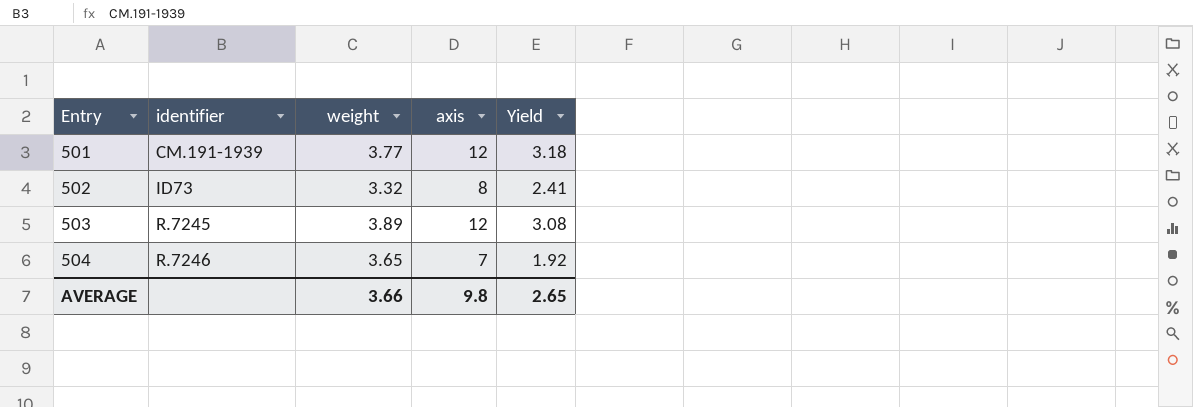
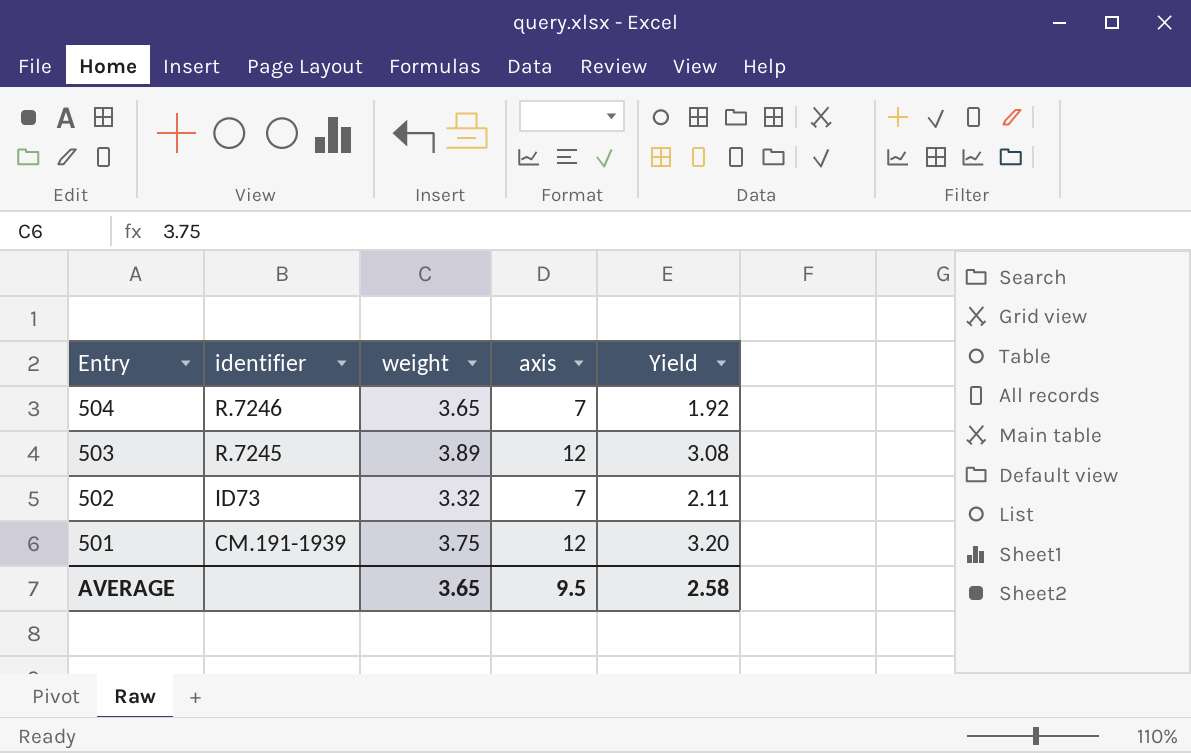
row order: Entry ascending -> Entry descending
502 | axis: 8 -> 7
502 | Yield: 2.41 -> 2.11
501 | weight: 3.77 -> 3.75
501 | Yield: 3.18 -> 3.20
AVERAGE | weight: 3.66 -> 3.65
AVERAGE | axis: 9.8 -> 9.5
AVERAGE | Yield: 2.65 -> 2.58

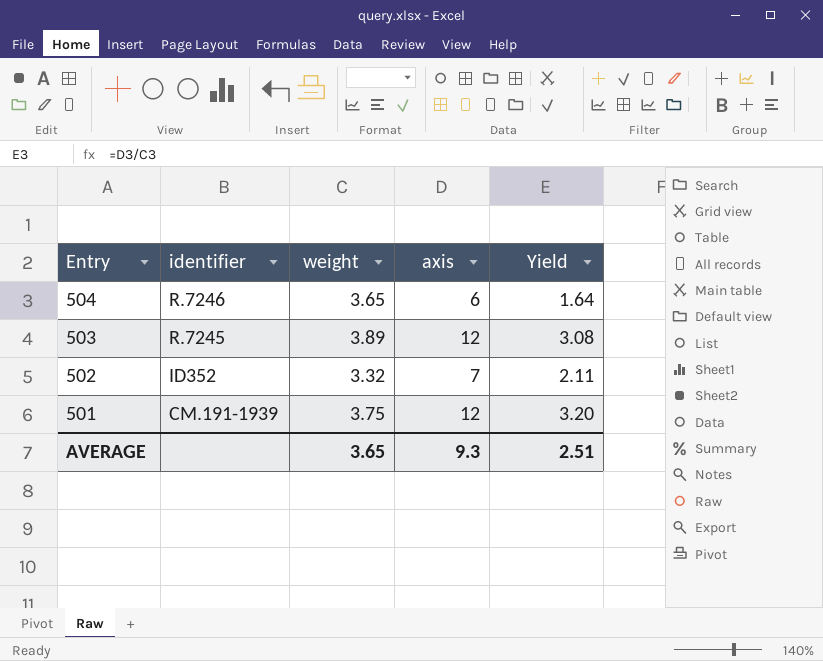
504 | axis: 7 -> 6
504 | Yield: 1.92 -> 1.64
502 | identifier: ID73 -> ID352
AVERAGE | axis: 9.5 -> 9.3
AVERAGE | Yield: 2.58 -> 2.51

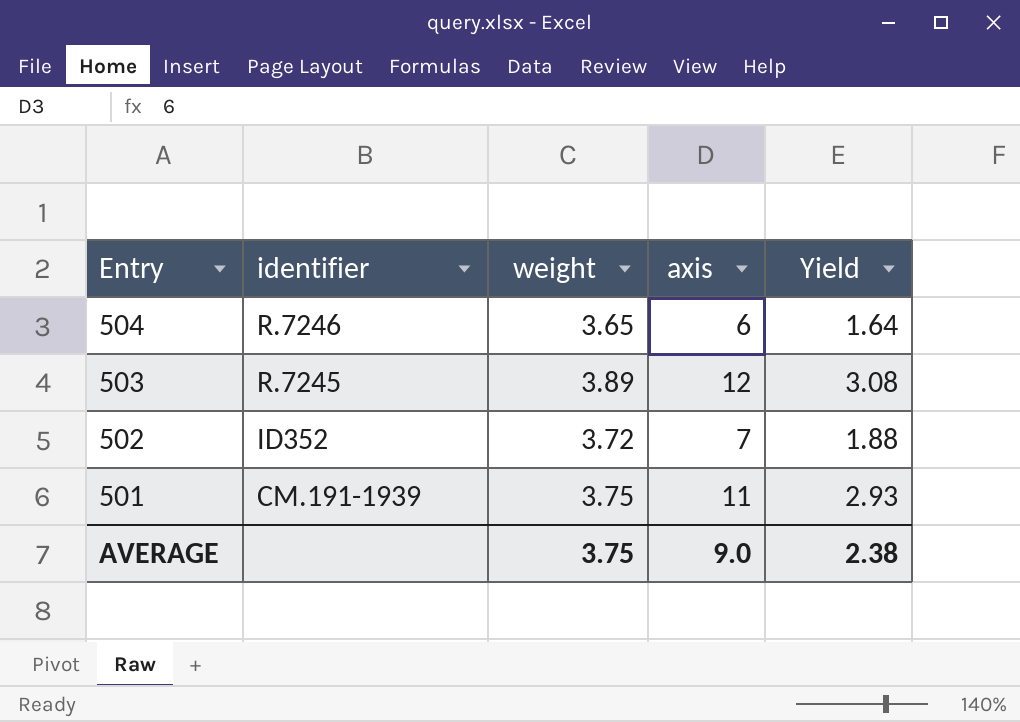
502 | weight: 3.32 -> 3.72
502 | Yield: 2.11 -> 1.88
501 | axis: 12 -> 11
501 | Yield: 3.20 -> 2.93
AVERAGE | weight: 3.65 -> 3.75
AVERAGE | axis: 9.3 -> 9.0
AVERAGE | Yield: 2.51 -> 2.38

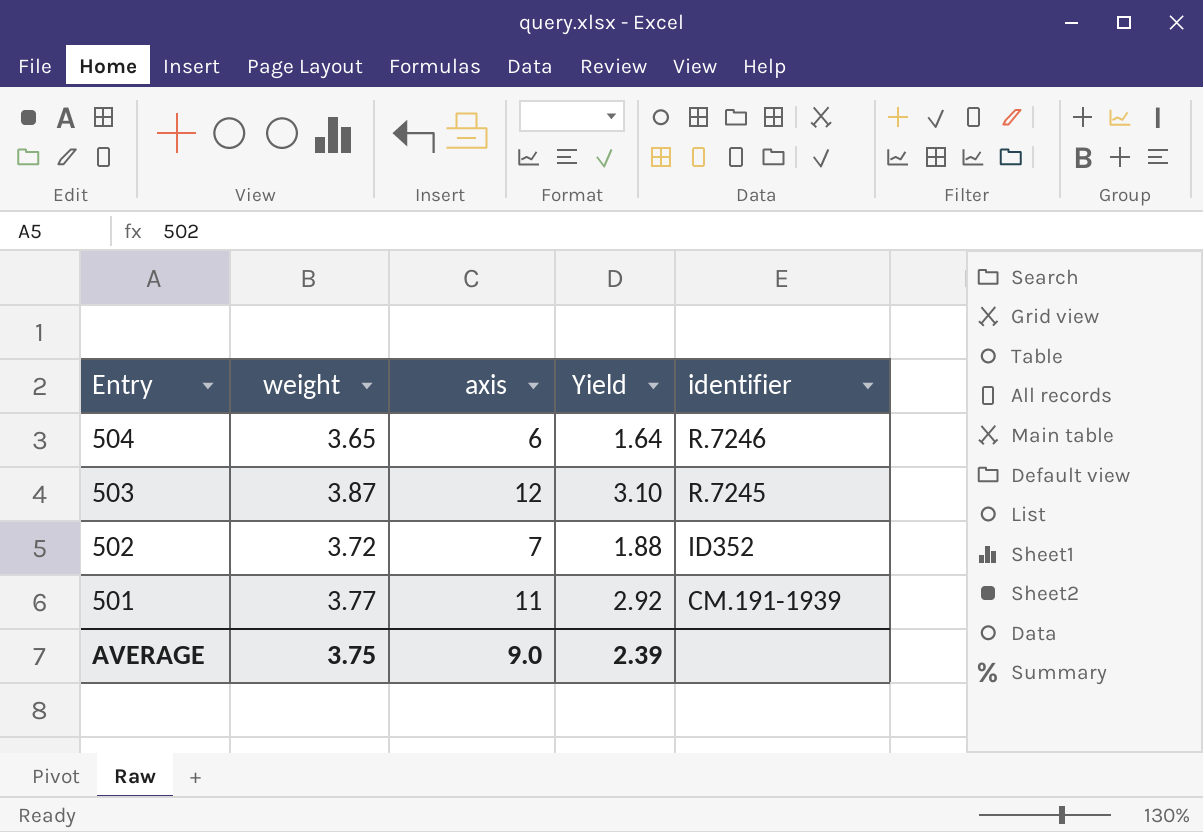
column identifier | position: 2 -> 5
503 | weight: 3.89 -> 3.87
503 | Yield: 3.08 -> 3.10
501 | weight: 3.75 -> 3.77
501 | Yield: 2.93 -> 2.92
AVERAGE | Yield: 2.38 -> 2.39

